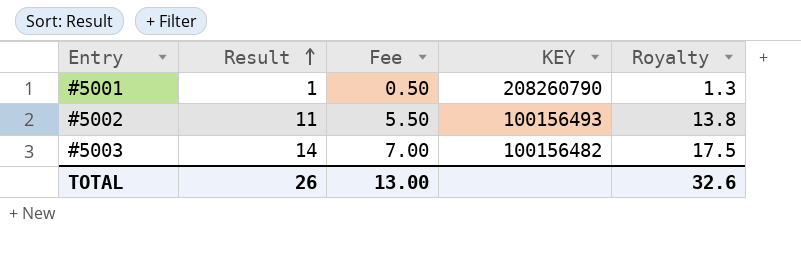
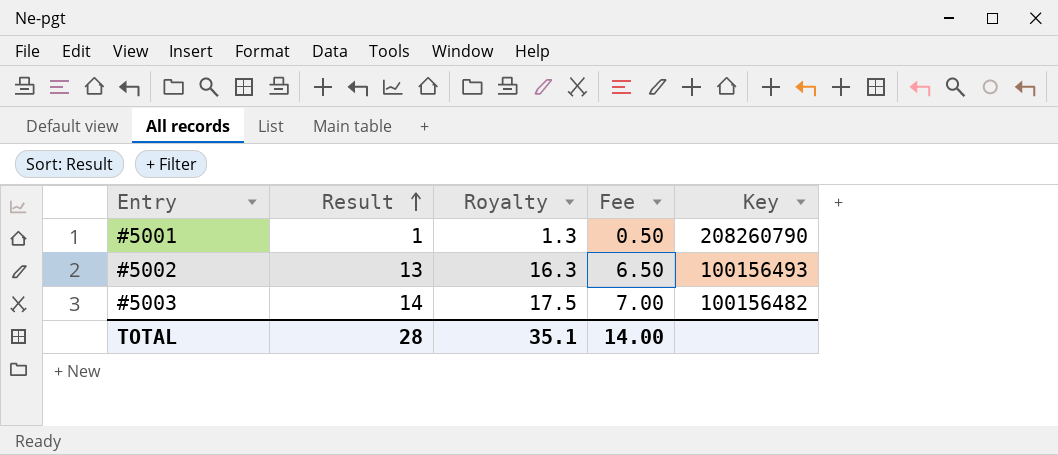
column Royalty | position: 5 -> 3
column name: KEY -> Key
#5002 | Result: 11 -> 13
#5002 | Royalty: 13.8 -> 16.3
#5002 | Fee: 5.50 -> 6.50
TOTAL | Result: 26 -> 28
TOTAL | Royalty: 32.6 -> 35.1
TOTAL | Fee: 13.00 -> 14.00

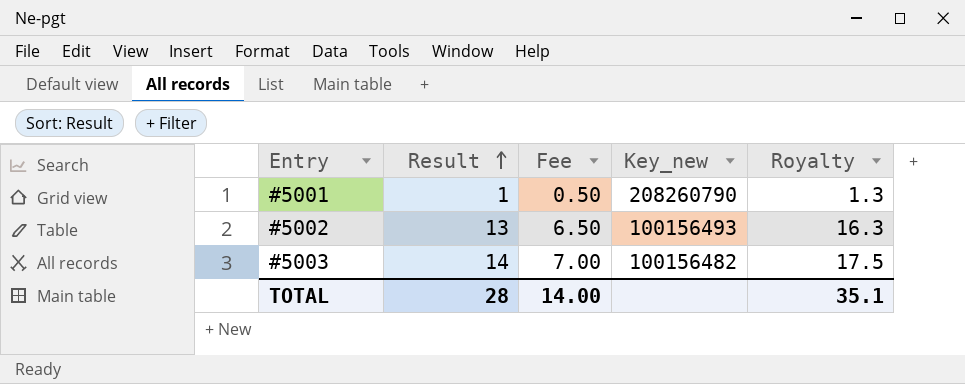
column name: Key -> Key_new
column Royalty | position: 3 -> 5

